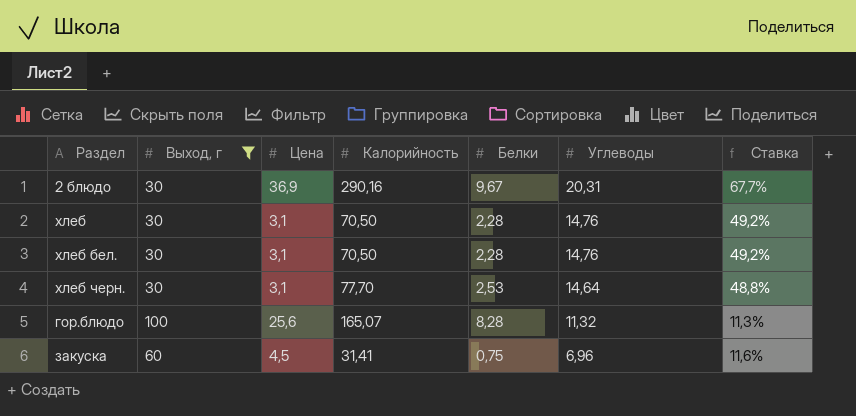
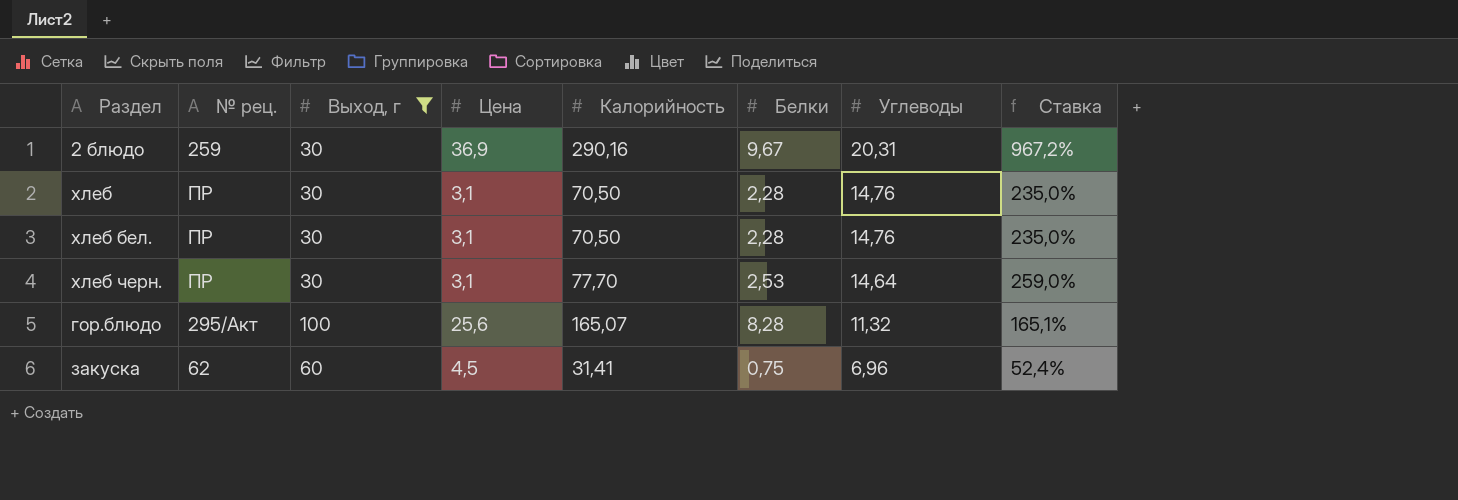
column № рец. | position: none -> 2
column Ставка | formula: [Углеводы] / [Выход, г] -> [Калорийность] / [Выход, г]

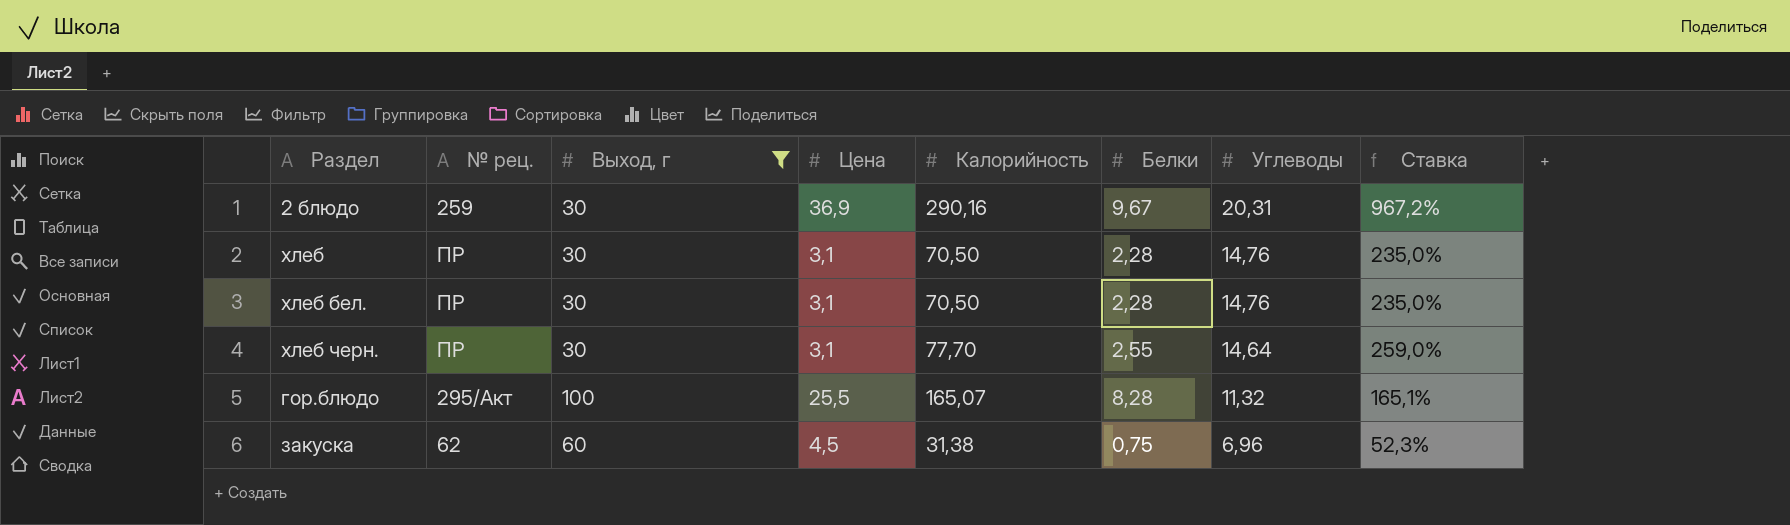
хлеб черн. | Белки: 2,53 -> 2,55
гор.блюдо | Цена: 25,6 -> 25,5
закуска | Калорийность: 31,41 -> 31,38
закуска | Ставка: 52,4% -> 52,3%

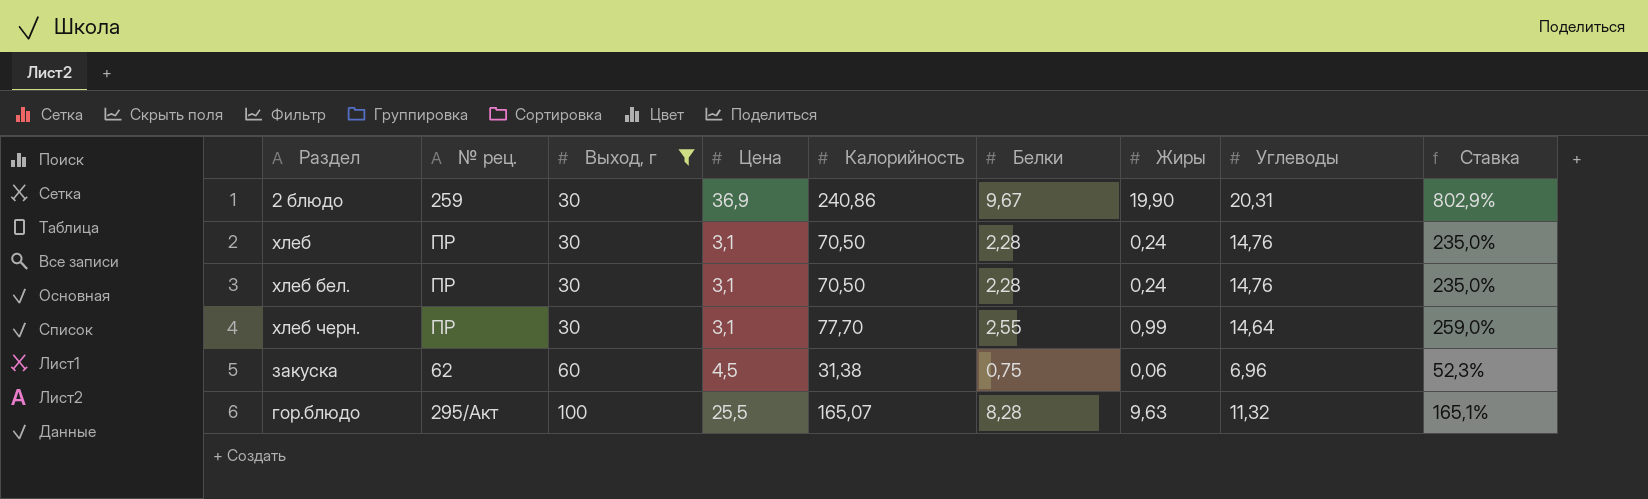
row order: Углеводы descending -> Выход, г ascending
column Жиры | position: none -> 7
2 блюдо | Калорийность: 290,16 -> 240,86
2 блюдо | Ставка: 967,2% -> 802,9%

